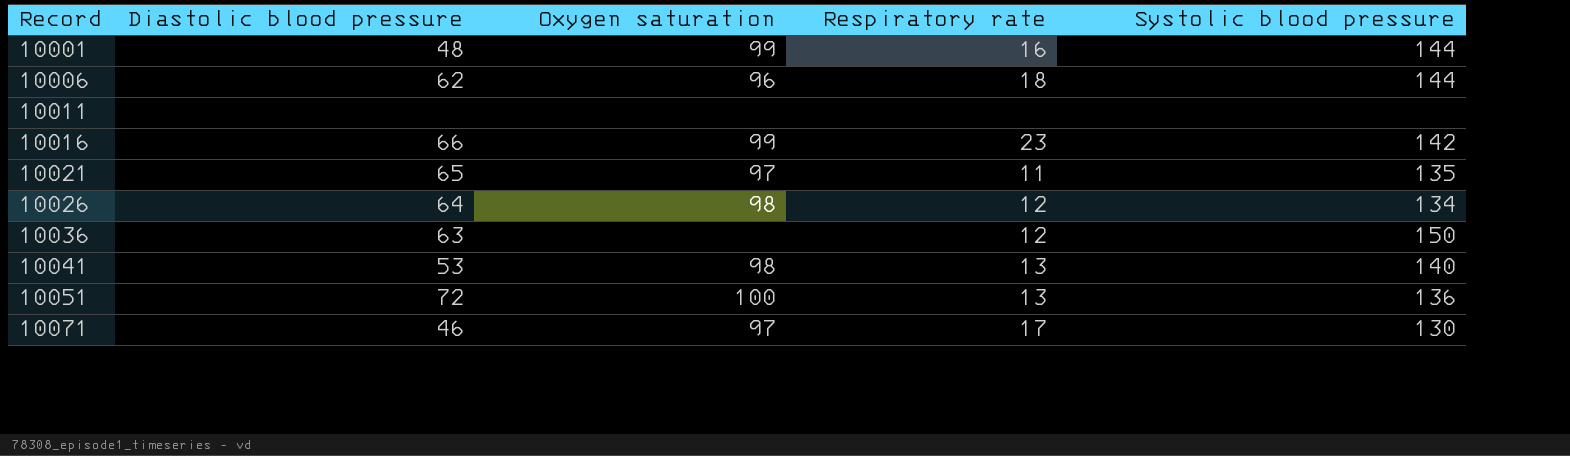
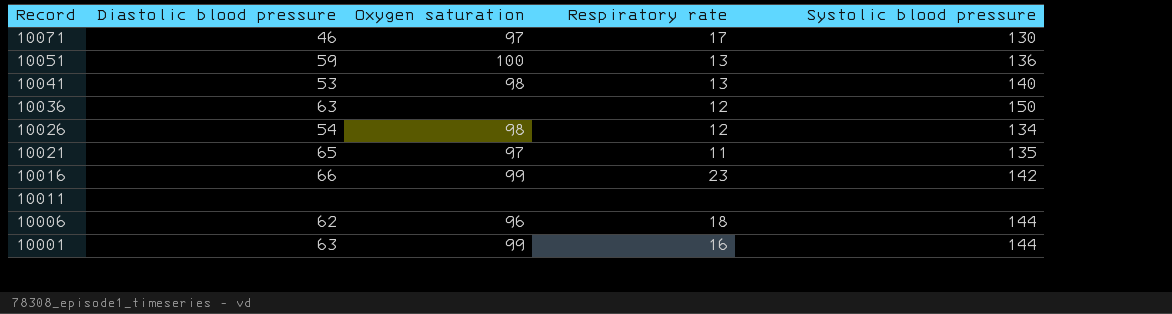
row order: Record ascending -> Record descending
10051 | Diastolic blood pressure: 72 -> 59
10026 | Diastolic blood pressure: 64 -> 54
10001 | Diastolic blood pressure: 48 -> 63

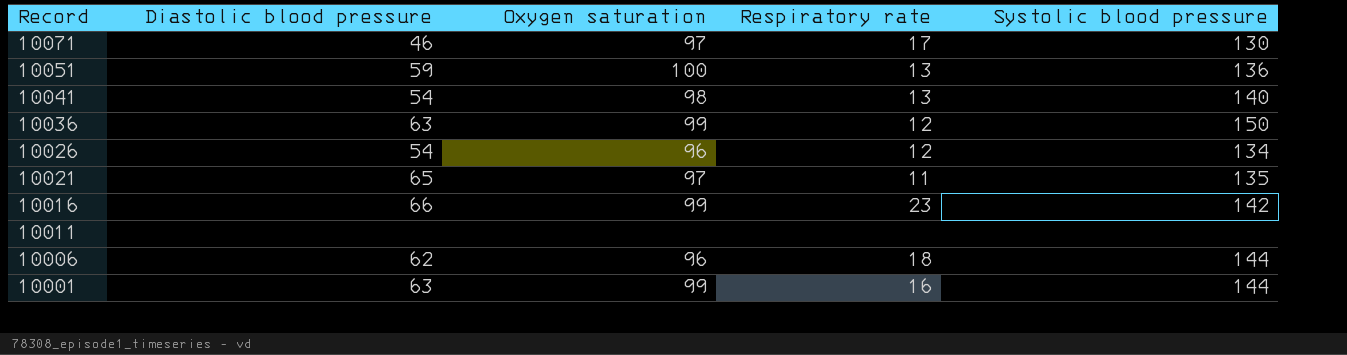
10041 | Diastolic blood pressure: 53 -> 54
10036 | Oxygen saturation: none -> 99
10026 | Oxygen saturation: 98 -> 96

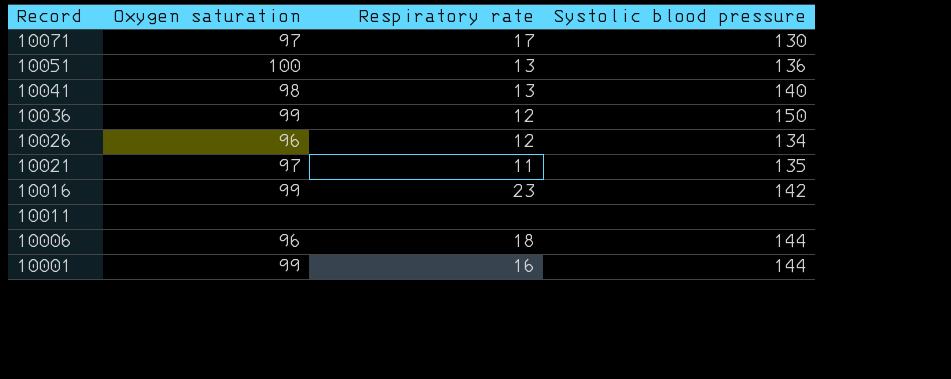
column Diastolic blood pressure | position: 2 -> none

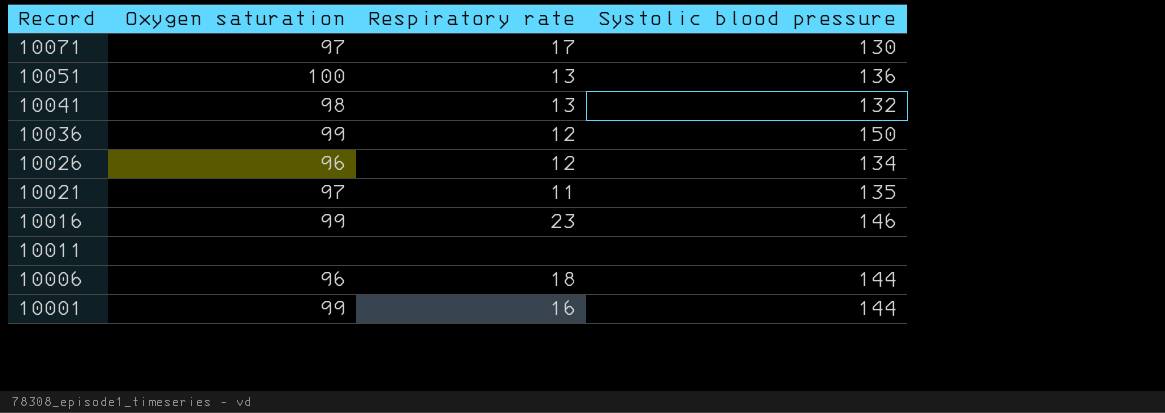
10041 | Systolic blood pressure: 140 -> 132
10016 | Systolic blood pressure: 142 -> 146

